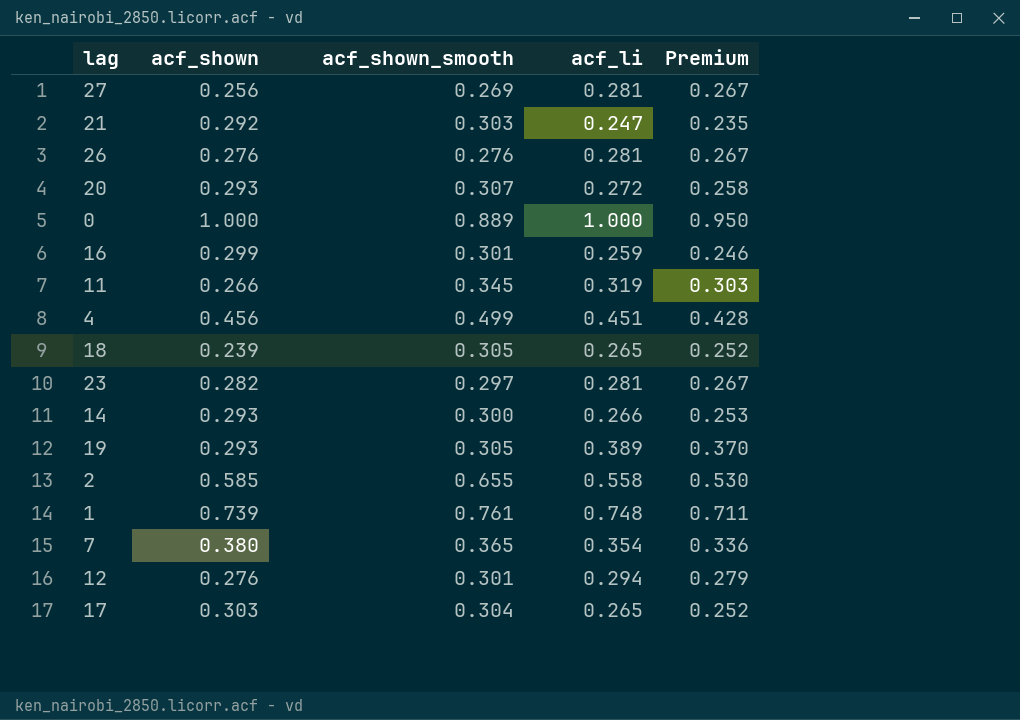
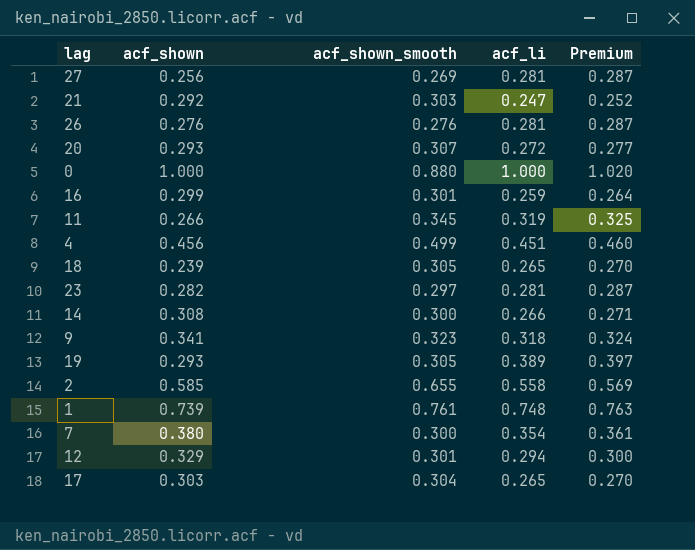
column Premium | formula: [acf_li] * 0.95 -> [acf_li] * 1.02
0 | acf_shown_smooth: 0.889 -> 0.880
14 | acf_shown: 0.293 -> 0.308
row 9: none -> 0.341 | 0.323 | 0.318 | 0.324
7 | acf_shown_smooth: 0.365 -> 0.300
12 | acf_shown: 0.276 -> 0.329

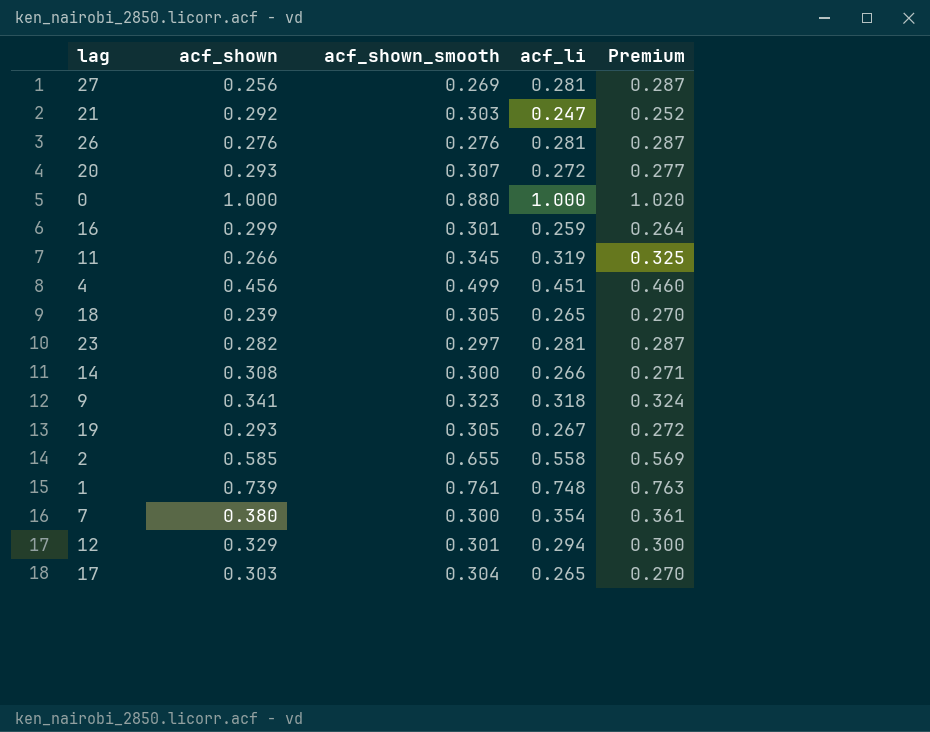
19 | acf_li: 0.389 -> 0.267
19 | Premium: 0.397 -> 0.272

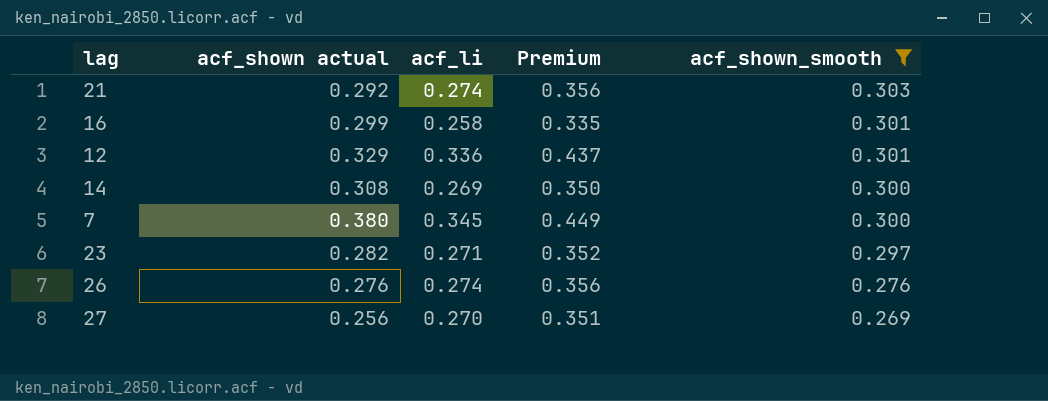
filter: none -> acf_shown_smooth <= 0.303
row order: none -> acf_shown_smooth descending
column name: acf_shown -> acf_shown actual
column Premium | formula: [acf_li] * 1.02 -> [acf_li] * 1.3
column acf_shown_smooth | position: 3 -> 5
21 | acf_li: 0.247 -> 0.274
16 | acf_li: 0.259 -> 0.258
12 | acf_li: 0.294 -> 0.336
14 | acf_li: 0.266 -> 0.269
7 | acf_li: 0.354 -> 0.345
23 | acf_li: 0.281 -> 0.271
26 | acf_li: 0.281 -> 0.274
27 | acf_li: 0.281 -> 0.270

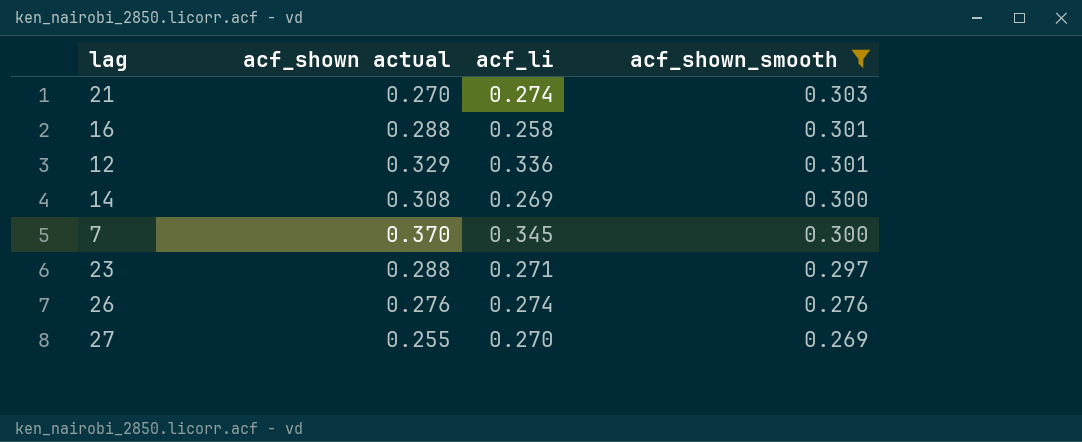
column Premium | formula: [acf_li] * 1.3 -> none
21 | acf_shown actual: 0.292 -> 0.270
16 | acf_shown actual: 0.299 -> 0.288
7 | acf_shown actual: 0.380 -> 0.370
23 | acf_shown actual: 0.282 -> 0.288
27 | acf_shown actual: 0.256 -> 0.255

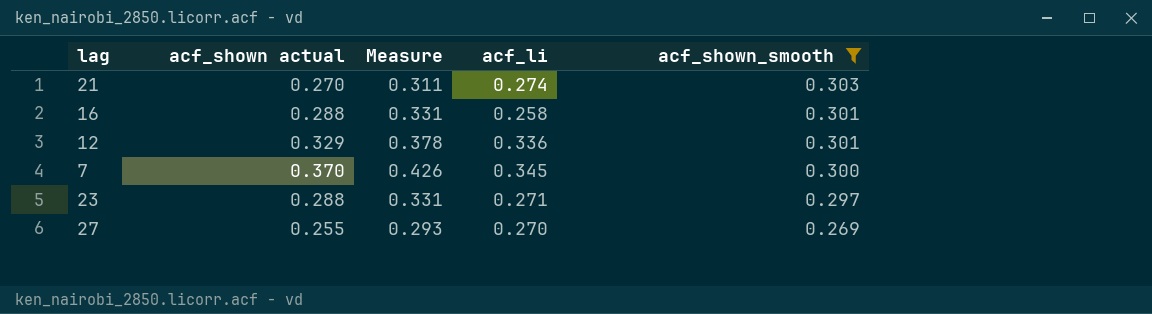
column Measure | formula: none -> [acf_shown actual] * 1.15
row 14: 0.308 | 0.269 | 0.300 -> none
row 26: 0.276 | 0.274 | 0.276 -> none

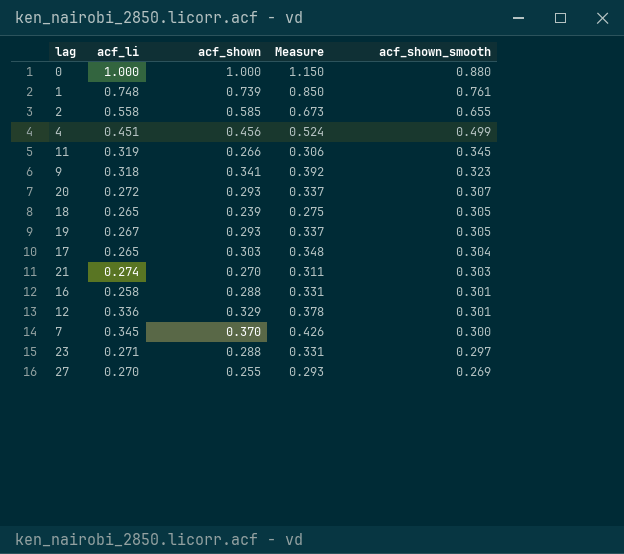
filter: acf_shown_smooth <= 0.303 -> none
column acf_li | position: 4 -> 2
column name: acf_shown actual -> acf_shown

